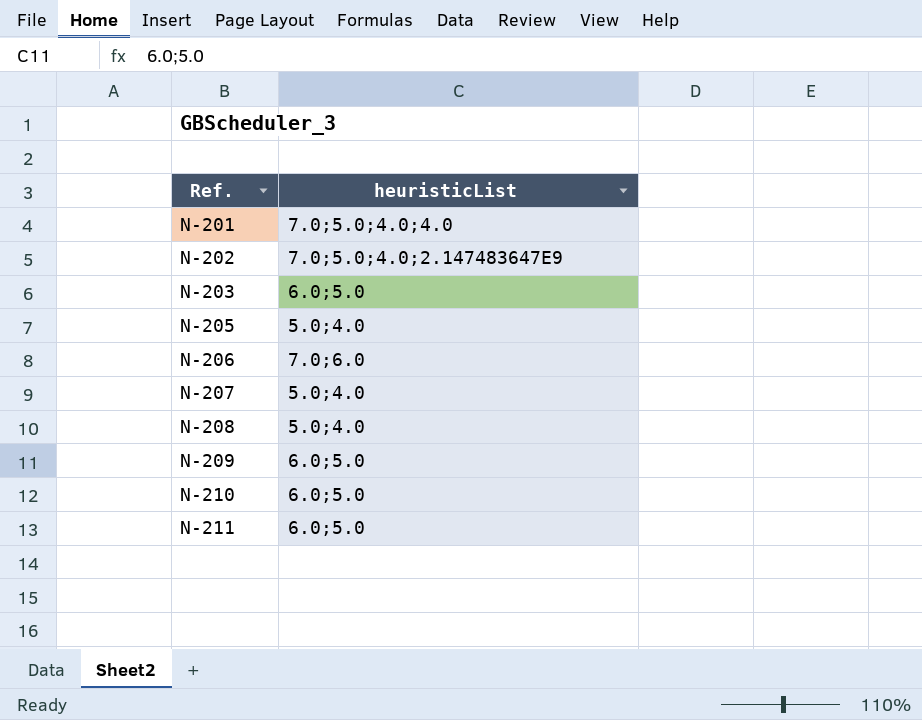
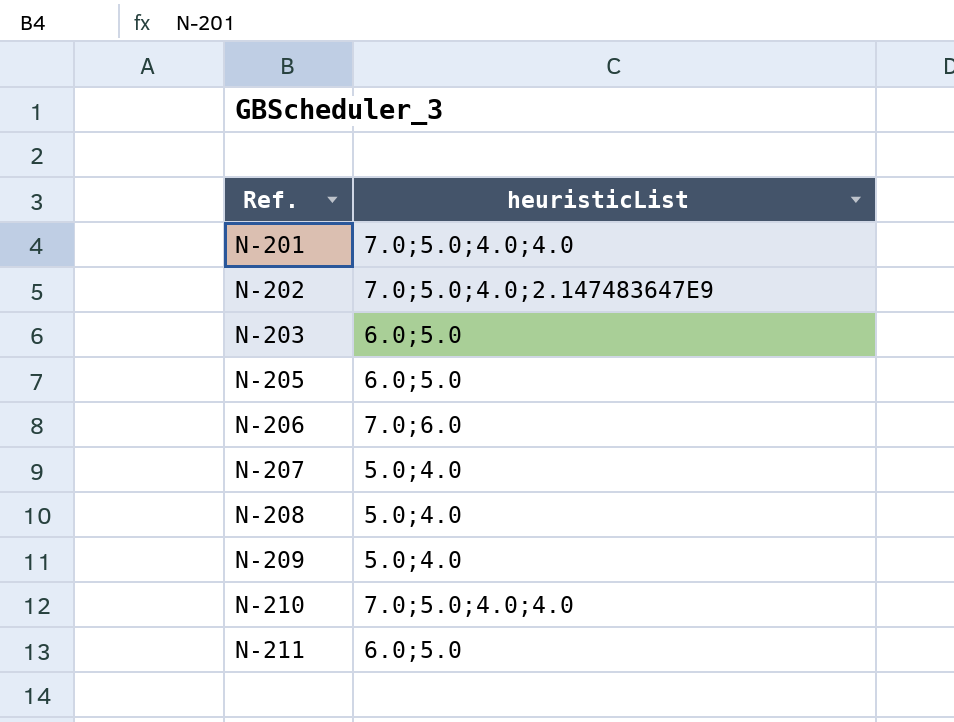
N-205 | heuristicList: 5.0;4.0 -> 6.0;5.0
N-209 | heuristicList: 6.0;5.0 -> 5.0;4.0
N-210 | heuristicList: 6.0;5.0 -> 7.0;5.0;4.0;4.0

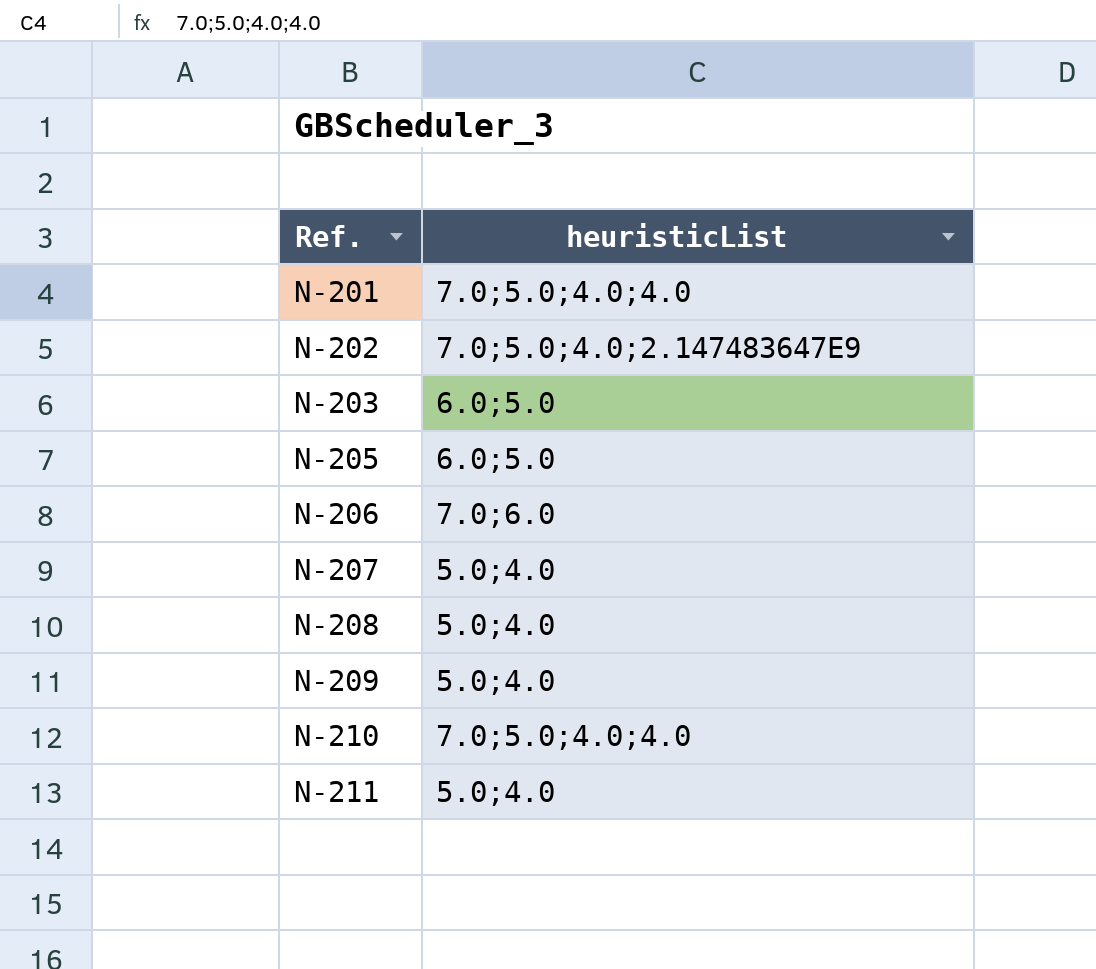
N-211 | heuristicList: 6.0;5.0 -> 5.0;4.0

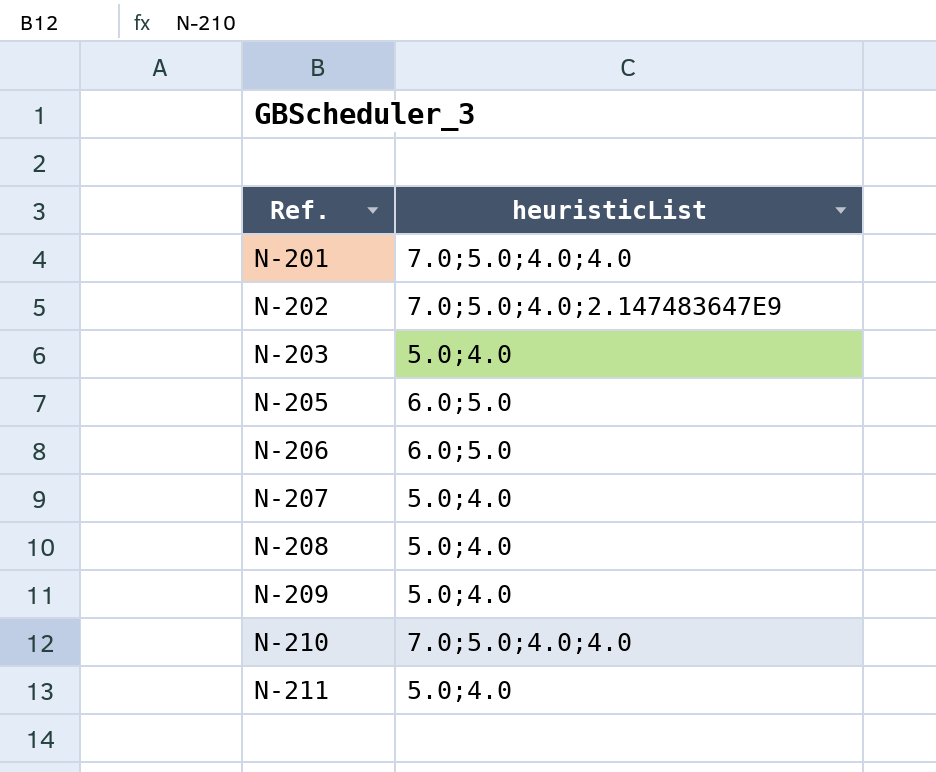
N-203 | heuristicList: 6.0;5.0 -> 5.0;4.0
N-206 | heuristicList: 7.0;6.0 -> 6.0;5.0

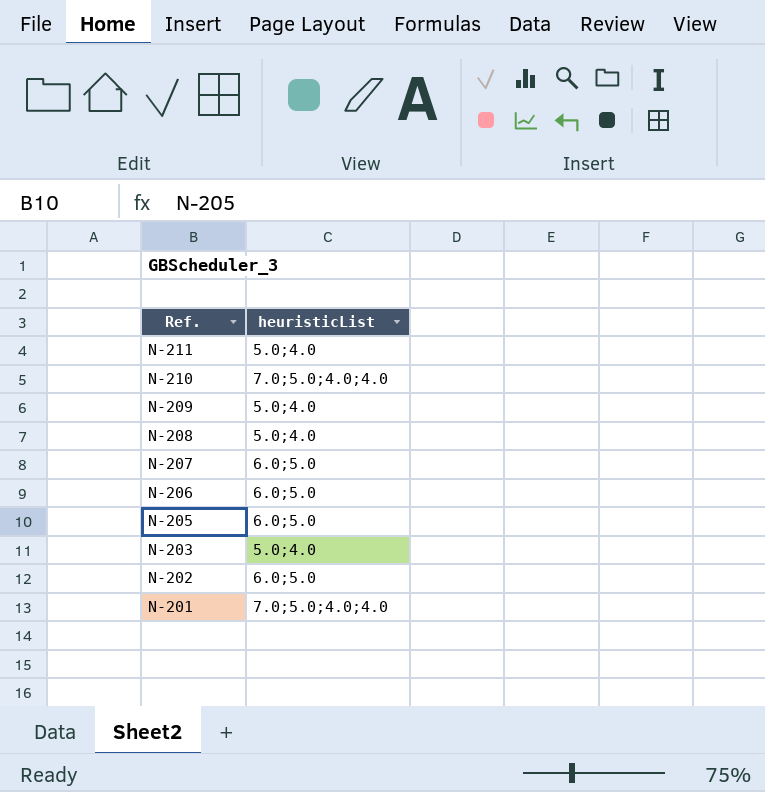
row order: Ref. ascending -> Ref. descending
N-207 | heuristicList: 5.0;4.0 -> 6.0;5.0
N-202 | heuristicList: 7.0;5.0;4.0;2.147483647E9 -> 6.0;5.0

